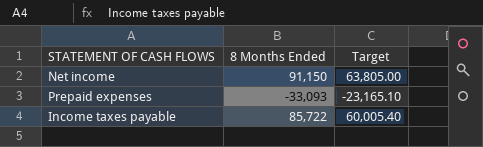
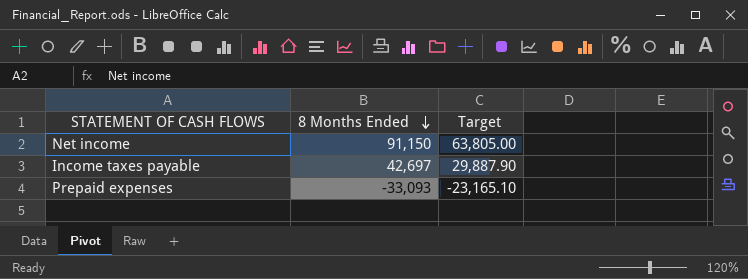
row order: none -> 8 Months Ended descending
Income taxes payable | 8 Months Ended: 85,722 -> 42,697
Income taxes payable | Target: 60,005.40 -> 29,887.90

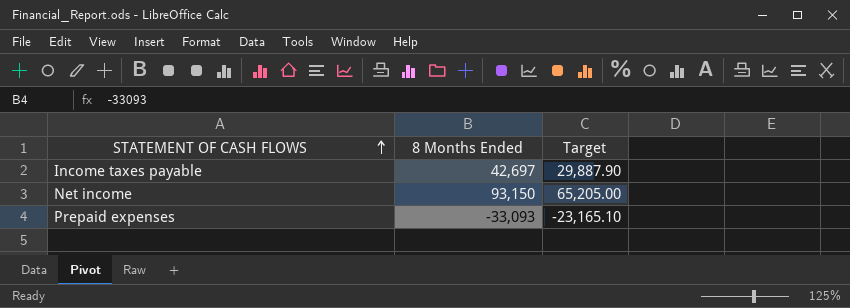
row order: 8 Months Ended descending -> STATEMENT OF CASH FLOWS ascending
Net income | 8 Months Ended: 91,150 -> 93,150
Net income | Target: 63,805.00 -> 65,205.00

